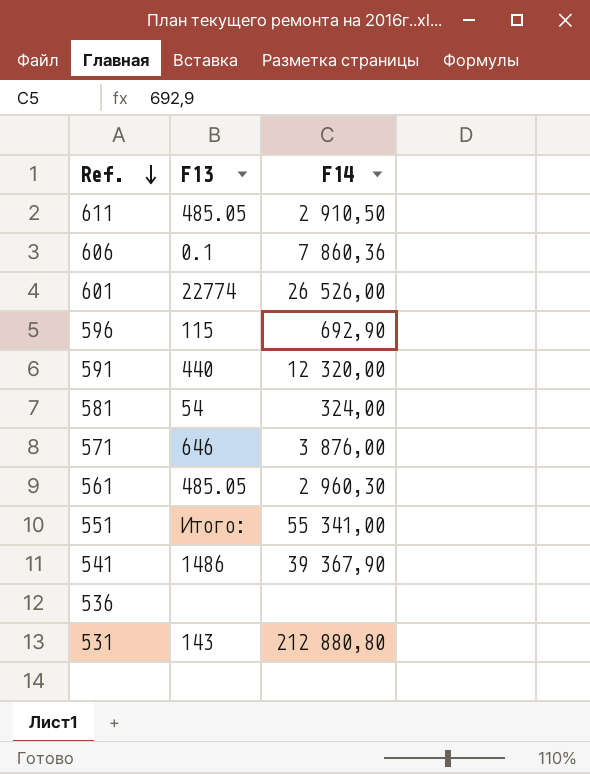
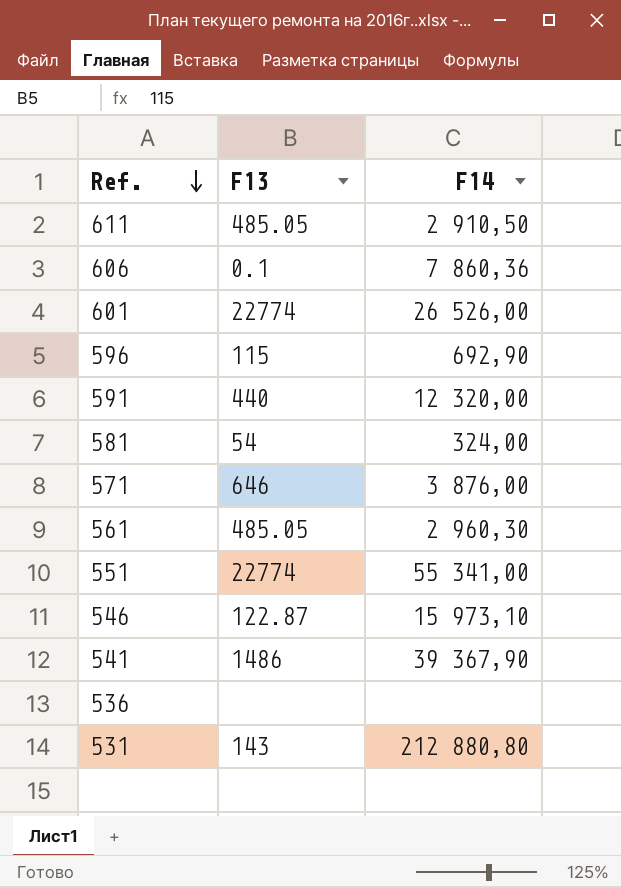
551 | F13: Итого: -> 22774
row 546: none -> 122.87 | 15 973,10

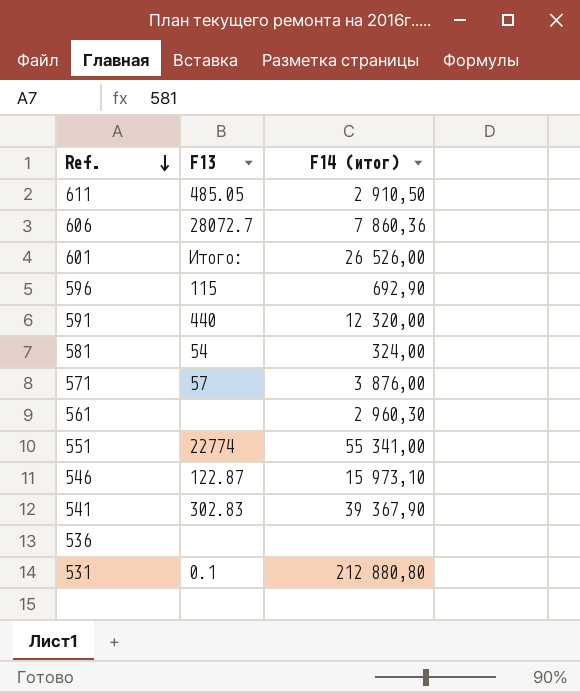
column name: F14 -> F14 (итог)
606 | F13: 0.1 -> 28072.7
601 | F13: 22774 -> Итого:
571 | F13: 646 -> 57
561 | F13: 485.05 -> none
541 | F13: 1486 -> 302.83
531 | F13: 143 -> 0.1

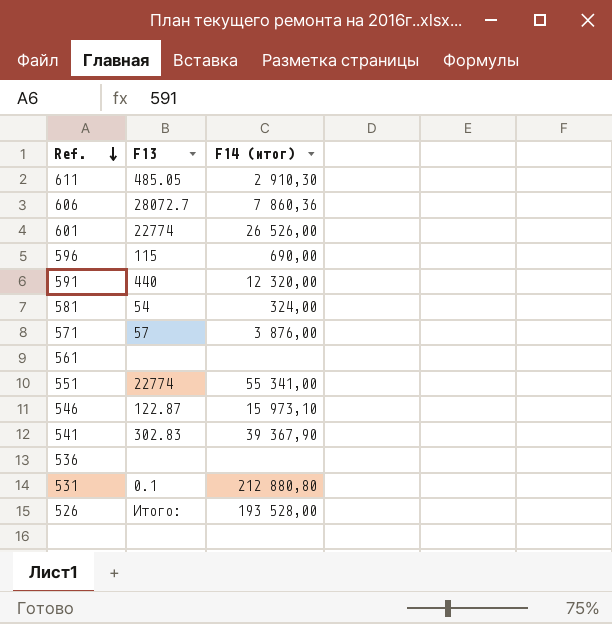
611 | F14 (итог): 2 910,50 -> 2 910,30
601 | F13: Итого: -> 22774
596 | F14 (итог): 692,90 -> 690,00
561 | F14 (итог): 2 960,30 -> none
row 526: none -> Итого: | 193 528,00

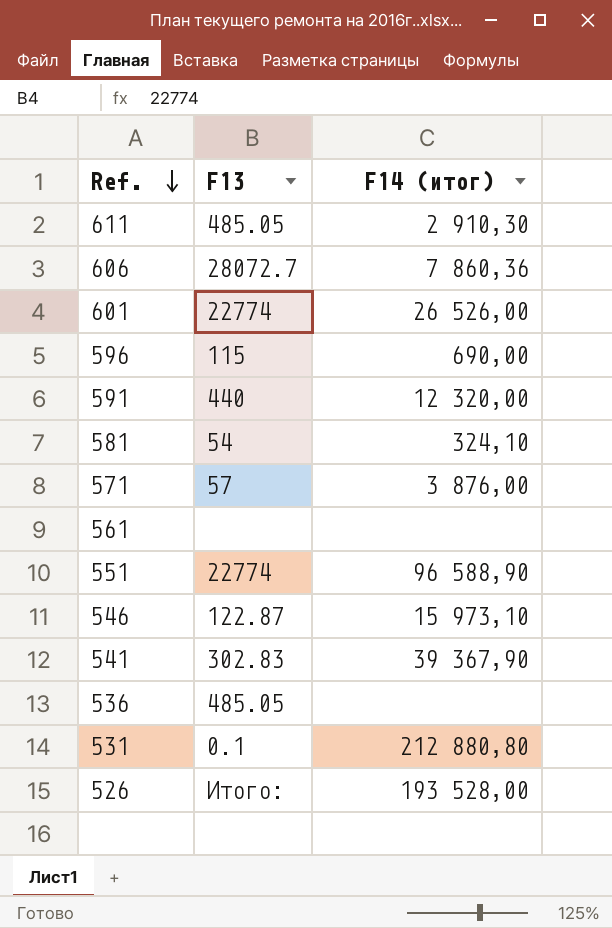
581 | F14 (итог): 324,00 -> 324,10
551 | F14 (итог): 55 341,00 -> 96 588,90
536 | F13: none -> 485.05

